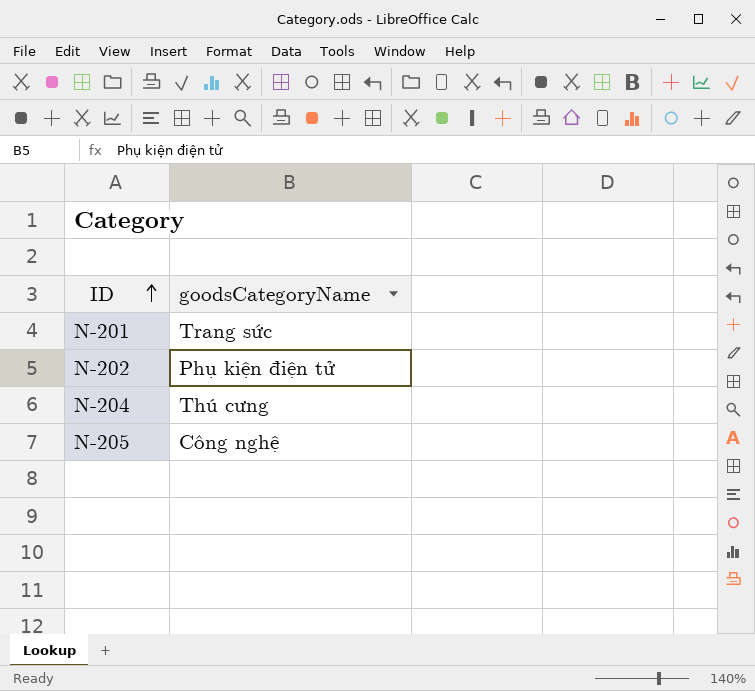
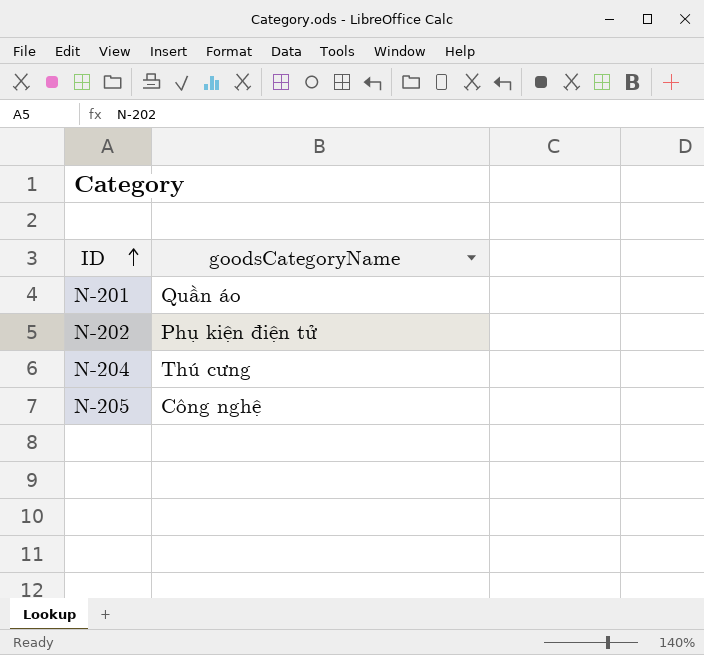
N-201 | goodsCategoryName: Trang sức -> Quần áo

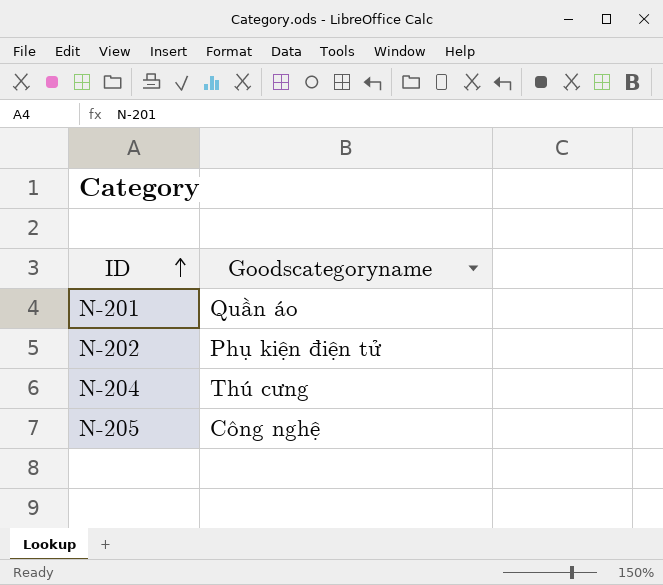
column name: goodsCategoryName -> Goodscategoryname

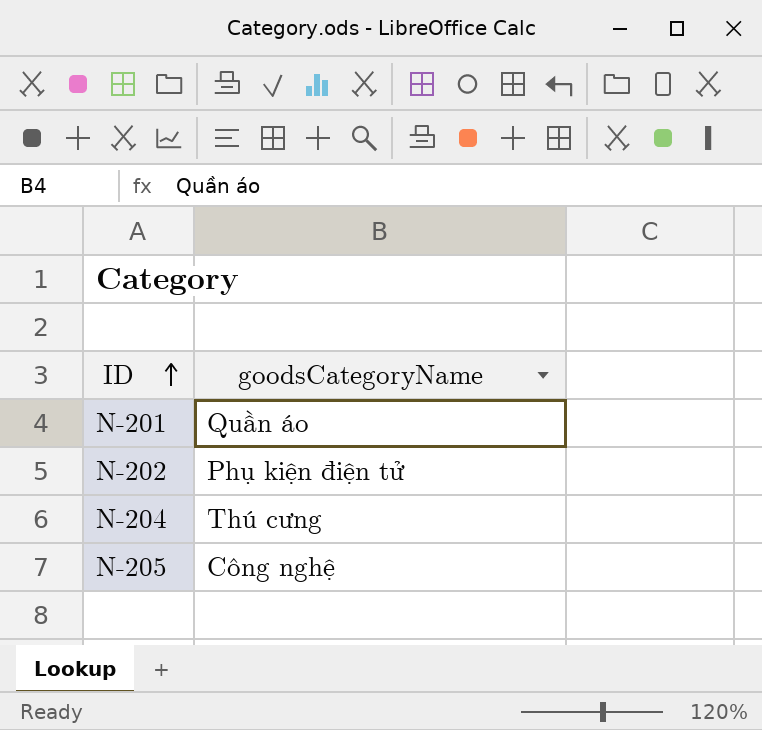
column name: Goodscategoryname -> goodsCategoryName

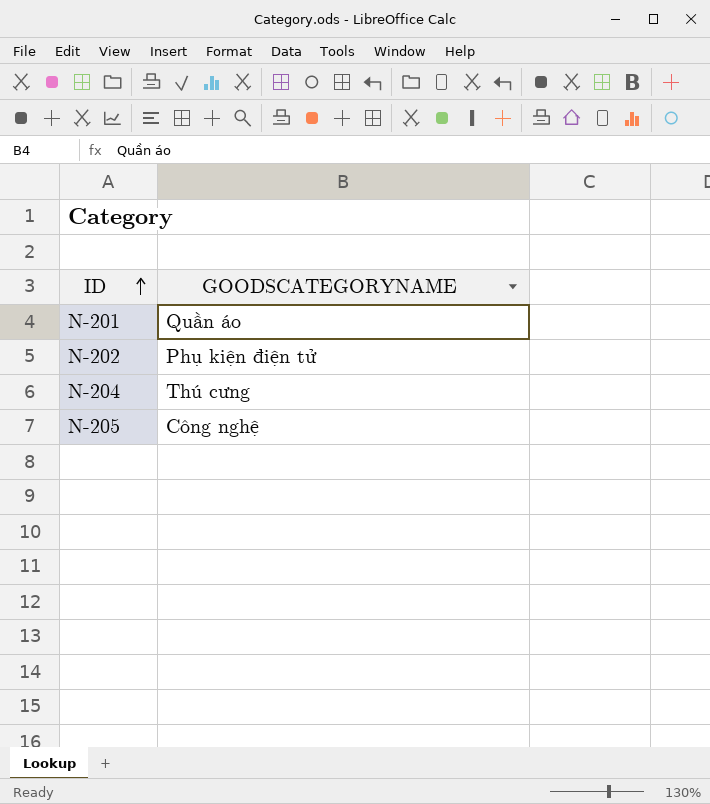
column name: goodsCategoryName -> GOODSCATEGORYNAME

